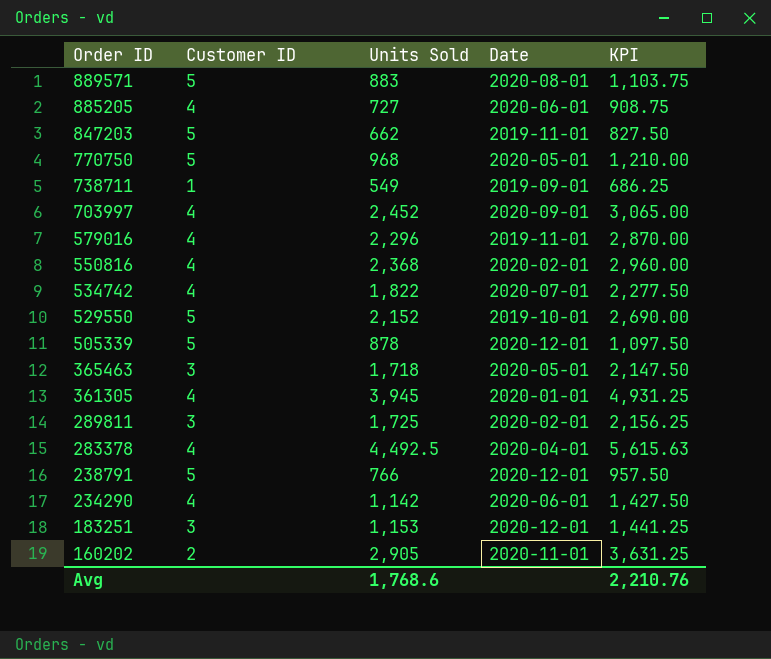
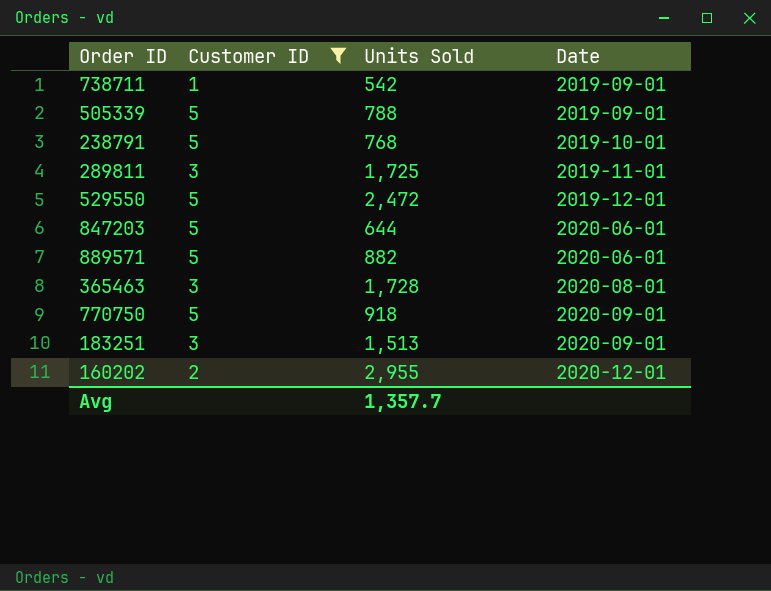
filter: none -> Customer ID != 4
row order: Order ID descending -> Date ascending
column KPI | formula: [Units Sold] * 1.25 -> none
738711 | Units Sold: 549 -> 542
505339 | Units Sold: 878 -> 788
505339 | Date: 2020-12-01 -> 2019-09-01
238791 | Units Sold: 766 -> 768
238791 | Date: 2020-12-01 -> 2019-10-01
289811 | Date: 2020-02-01 -> 2019-11-01
529550 | Units Sold: 2,152 -> 2,472
529550 | Date: 2019-10-01 -> 2019-12-01
847203 | Units Sold: 662 -> 644
847203 | Date: 2019-11-01 -> 2020-06-01
889571 | Units Sold: 883 -> 882
889571 | Date: 2020-08-01 -> 2020-06-01
365463 | Units Sold: 1,718 -> 1,728
365463 | Date: 2020-05-01 -> 2020-08-01
770750 | Units Sold: 968 -> 918
770750 | Date: 2020-05-01 -> 2020-09-01
183251 | Units Sold: 1,153 -> 1,513
183251 | Date: 2020-12-01 -> 2020-09-01
160202 | Units Sold: 2,905 -> 2,955
160202 | Date: 2020-11-01 -> 2020-12-01
Avg | Units Sold: 1,768.6 -> 1,357.7

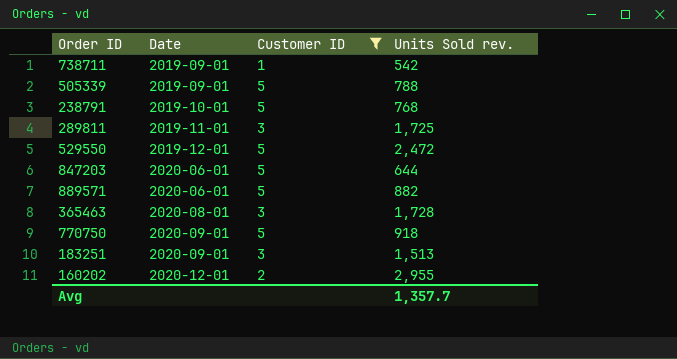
column Date | position: 4 -> 2
column name: Units Sold -> Units Sold rev.

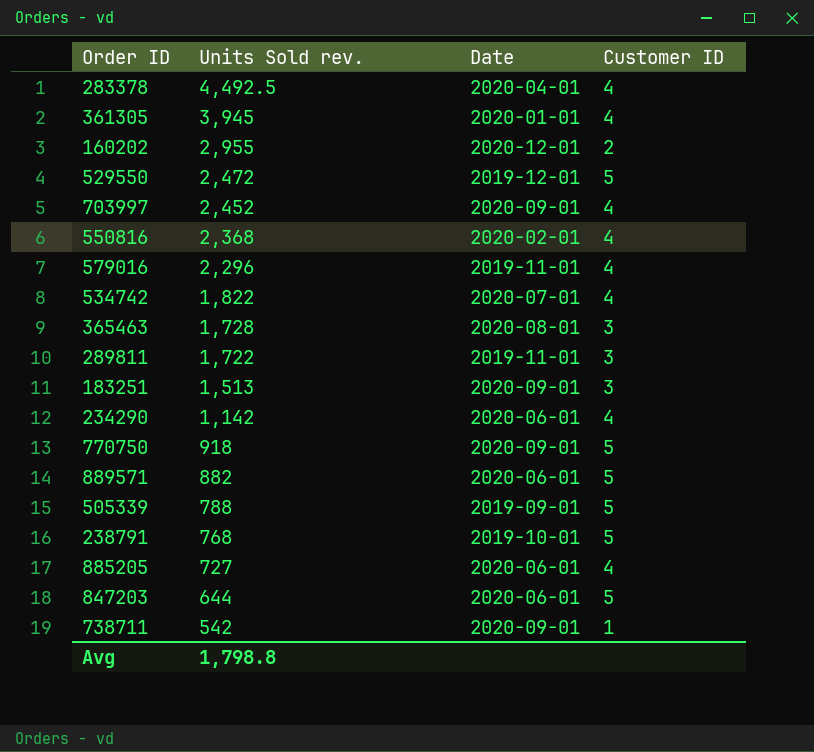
filter: Customer ID != 4 -> none
row order: Date ascending -> Units Sold rev. descending
column Units Sold rev. | position: 4 -> 2
289811 | Units Sold rev.: 1,725 -> 1,722
738711 | Date: 2019-09-01 -> 2020-09-01
Avg | Units Sold rev.: 1,357.7 -> 1,798.8

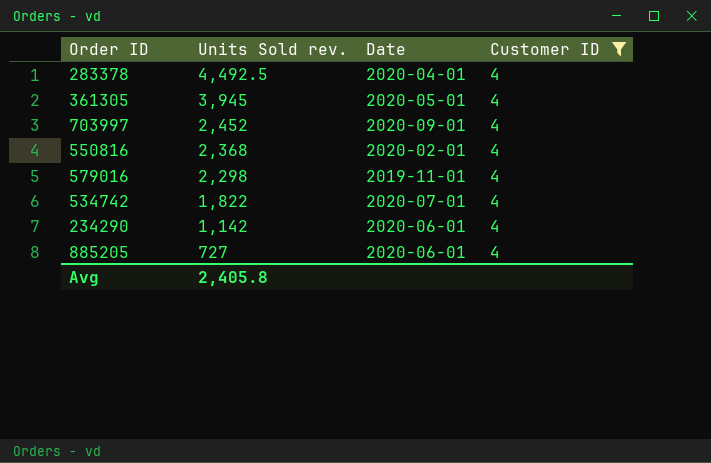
filter: none -> Customer ID = 4
361305 | Date: 2020-01-01 -> 2020-05-01
579016 | Units Sold rev.: 2,296 -> 2,298
Avg | Units Sold rev.: 1,798.8 -> 2,405.8

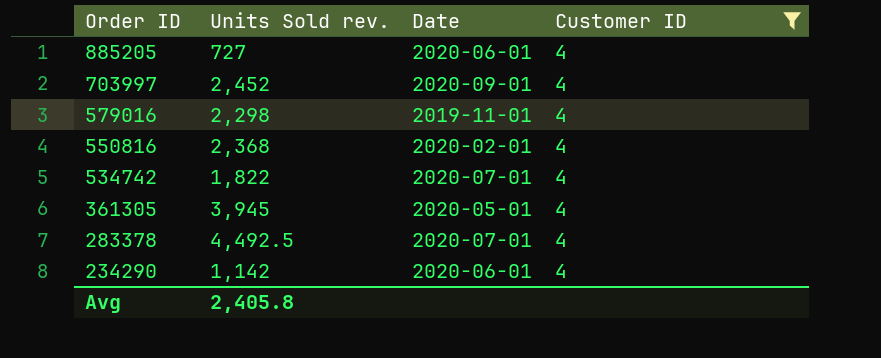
row order: Units Sold rev. descending -> Order ID descending
283378 | Date: 2020-04-01 -> 2020-07-01

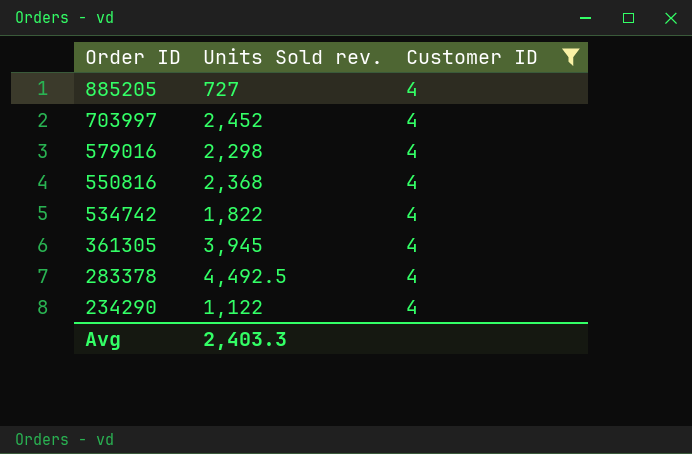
column Date | position: 3 -> none
234290 | Units Sold rev.: 1,142 -> 1,122
Avg | Units Sold rev.: 2,405.8 -> 2,403.3

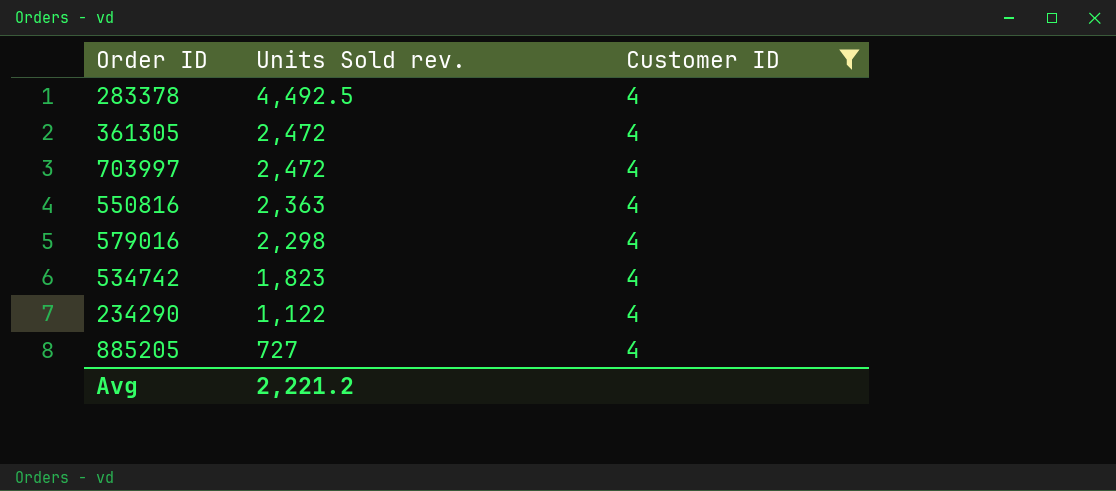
row order: Order ID descending -> Units Sold rev. descending
361305 | Units Sold rev.: 3,945 -> 2,472
703997 | Units Sold rev.: 2,452 -> 2,472
550816 | Units Sold rev.: 2,368 -> 2,363
534742 | Units Sold rev.: 1,822 -> 1,823
Avg | Units Sold rev.: 2,403.3 -> 2,221.2

